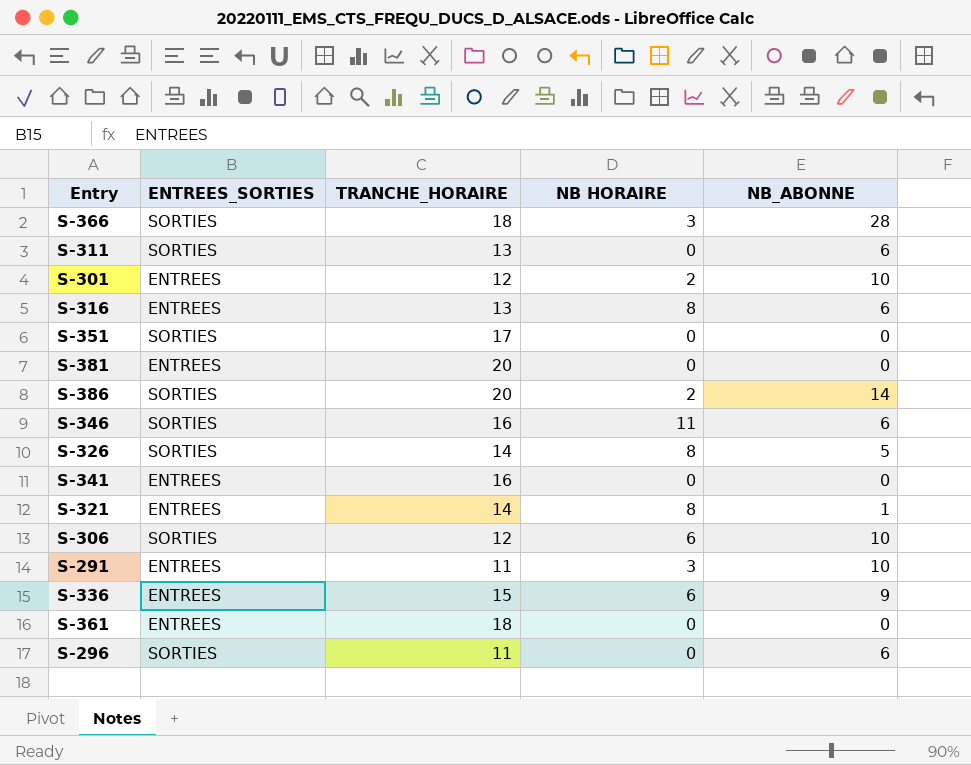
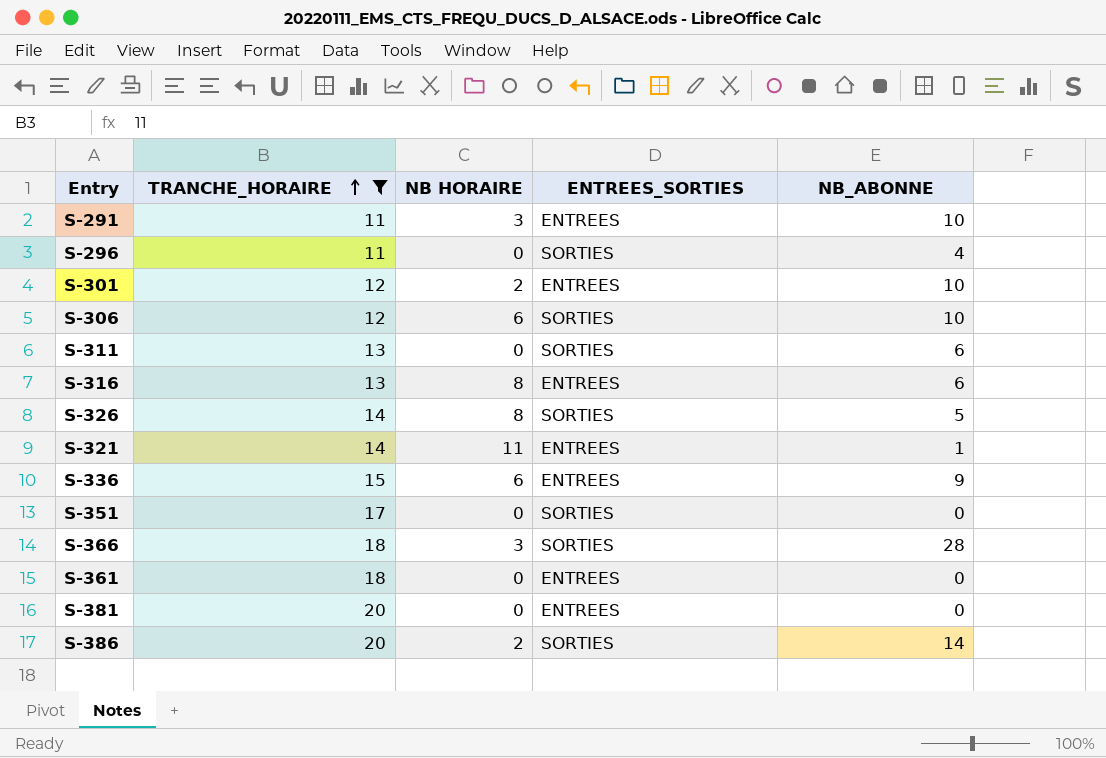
filter: none -> TRANCHE_HORAIRE != 16
row order: none -> TRANCHE_HORAIRE ascending
column ENTREES_SORTIES | position: 2 -> 4
S-296 | NB_ABONNE: 6 -> 4
S-321 | NB HORAIRE: 8 -> 11

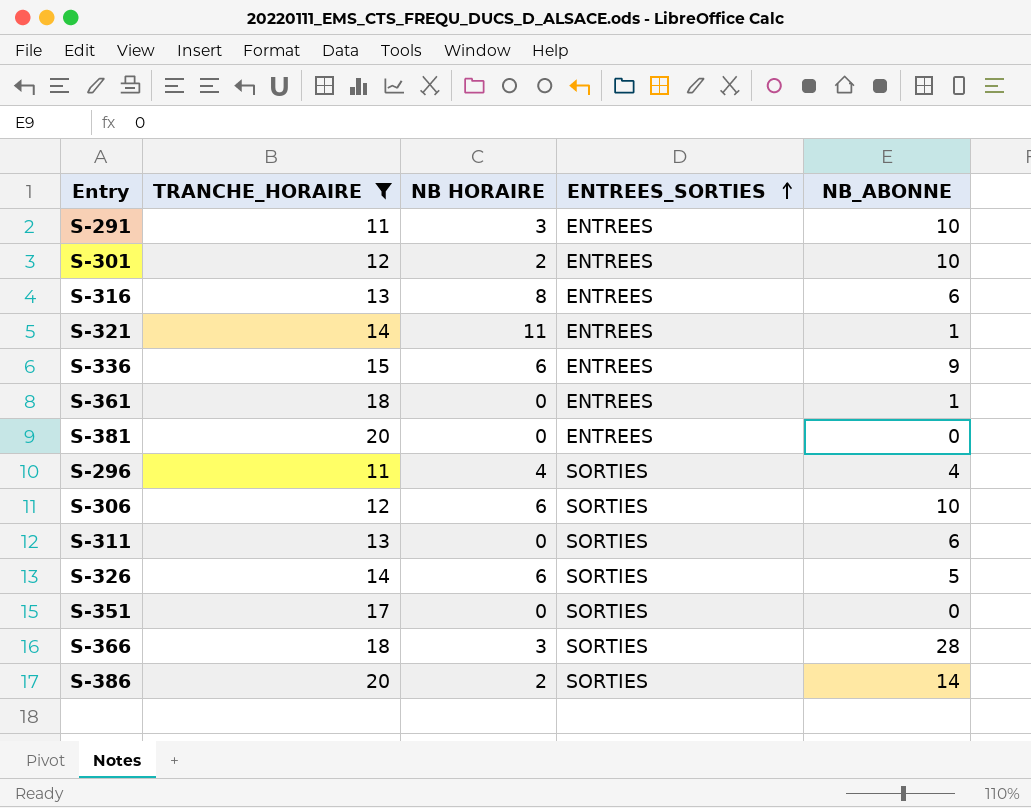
row order: TRANCHE_HORAIRE ascending -> ENTREES_SORTIES ascending
S-361 | NB_ABONNE: 0 -> 1
S-296 | NB HORAIRE: 0 -> 4
S-326 | NB HORAIRE: 8 -> 6

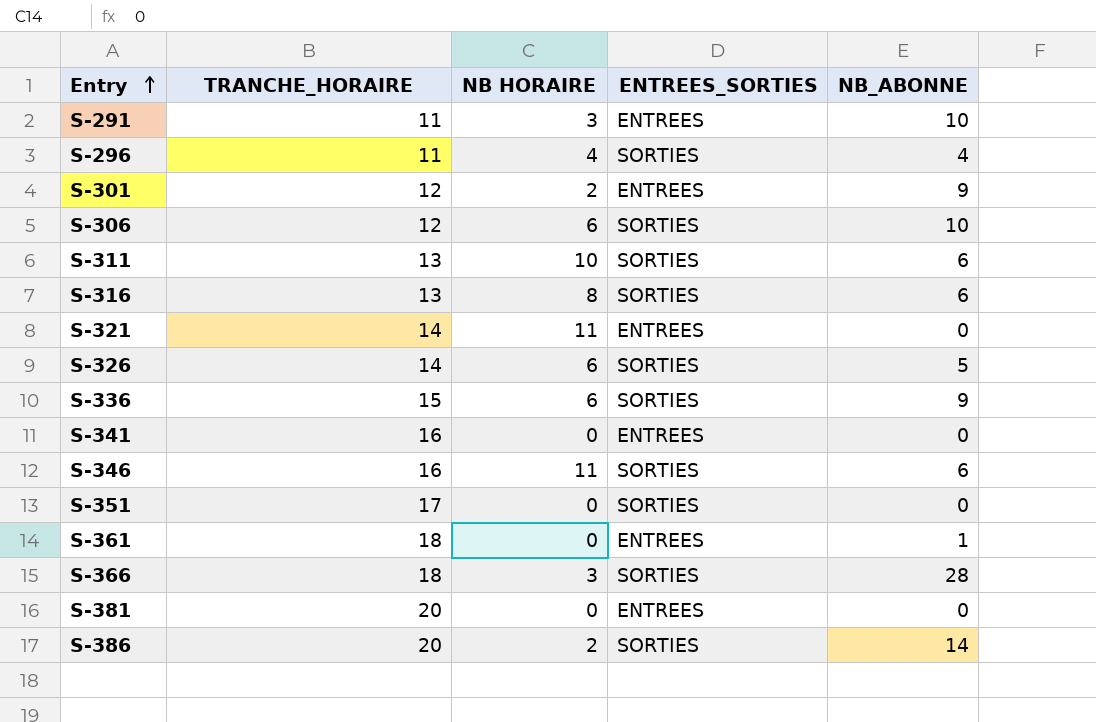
filter: TRANCHE_HORAIRE != 16 -> none
row order: ENTREES_SORTIES ascending -> Entry ascending
S-301 | NB_ABONNE: 10 -> 9
S-311 | NB HORAIRE: 0 -> 10
S-316 | ENTREES_SORTIES: ENTREES -> SORTIES
S-321 | NB_ABONNE: 1 -> 0
S-336 | ENTREES_SORTIES: ENTREES -> SORTIES

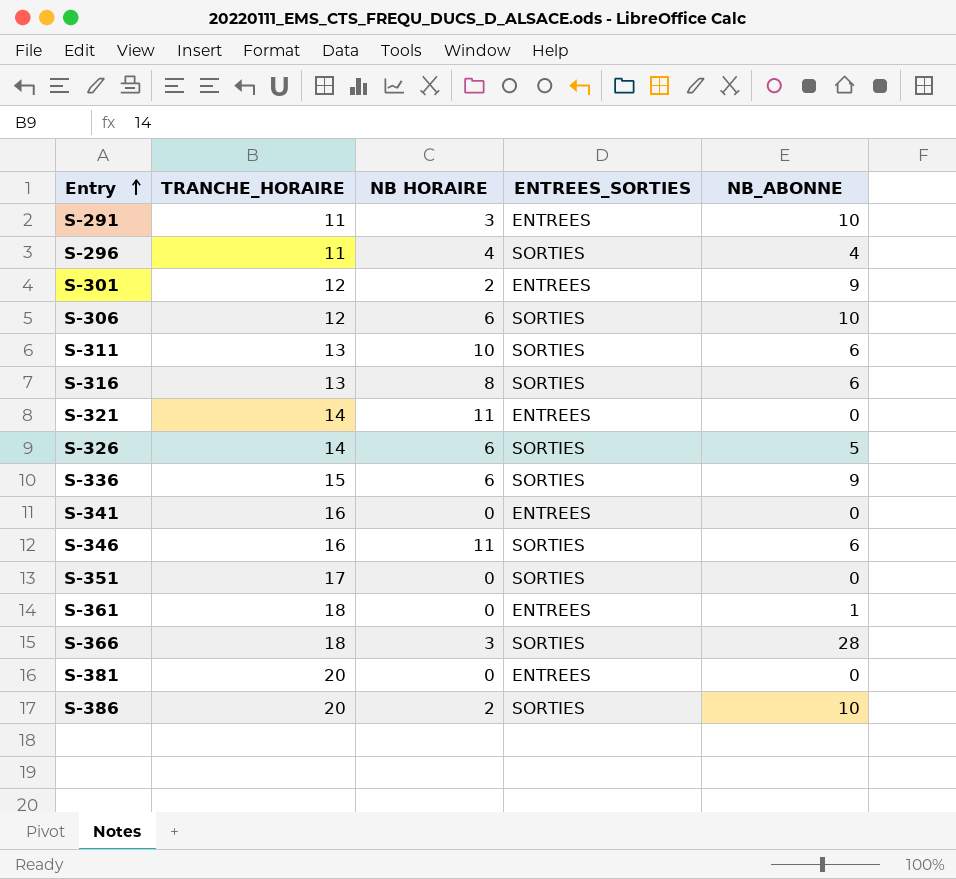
S-386 | NB_ABONNE: 14 -> 10

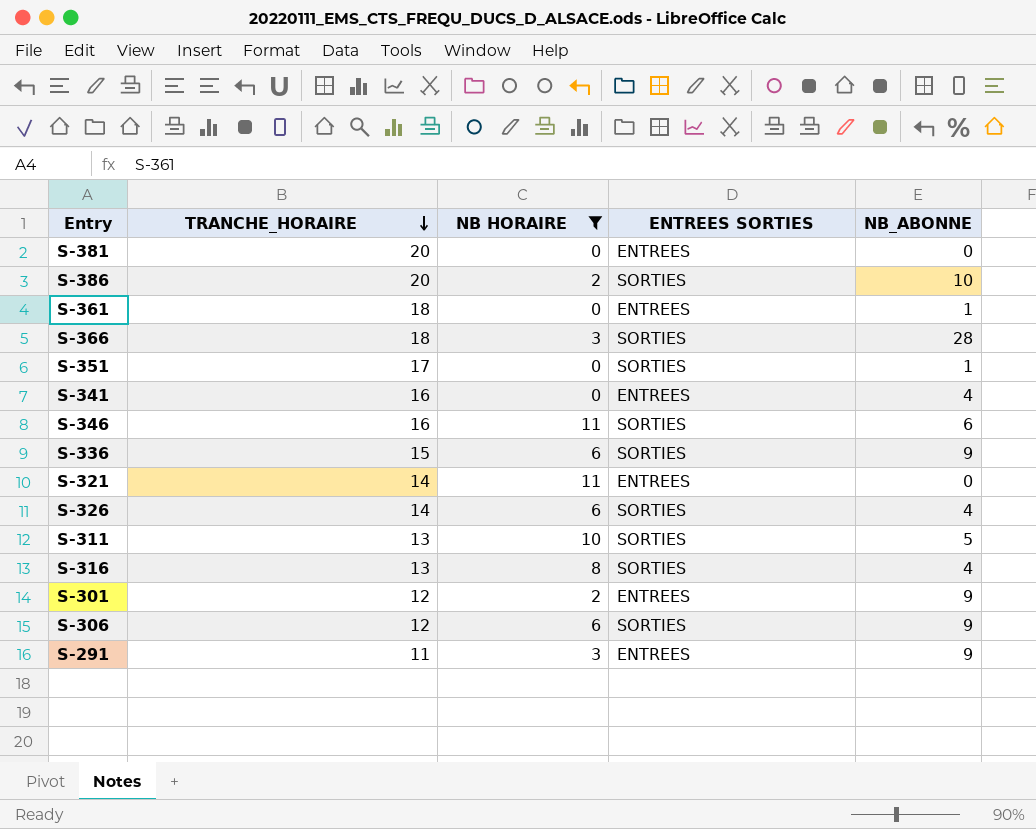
filter: none -> NB HORAIRE != 4
row order: Entry ascending -> TRANCHE_HORAIRE descending
column name: ENTREES_SORTIES -> ENTREES SORTIES
S-351 | NB_ABONNE: 0 -> 1
S-341 | NB_ABONNE: 0 -> 4
S-326 | NB_ABONNE: 5 -> 4
S-311 | NB_ABONNE: 6 -> 5
S-316 | NB_ABONNE: 6 -> 4
S-306 | NB_ABONNE: 10 -> 9
S-291 | NB_ABONNE: 10 -> 9

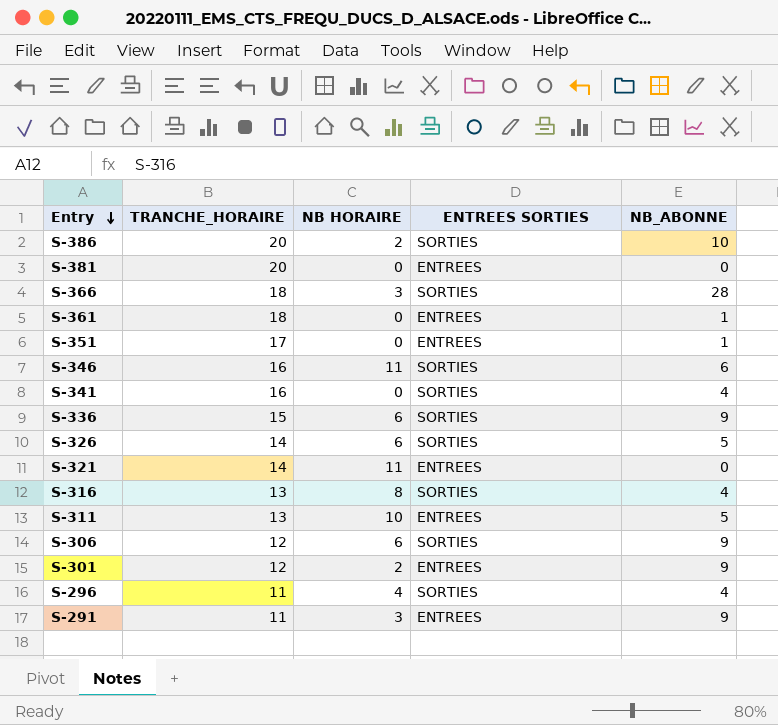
filter: NB HORAIRE != 4 -> none
row order: TRANCHE_HORAIRE descending -> Entry descending
S-351 | ENTREES SORTIES: SORTIES -> ENTREES
S-341 | ENTREES SORTIES: ENTREES -> SORTIES
S-326 | NB_ABONNE: 4 -> 5
S-311 | ENTREES SORTIES: SORTIES -> ENTREES

